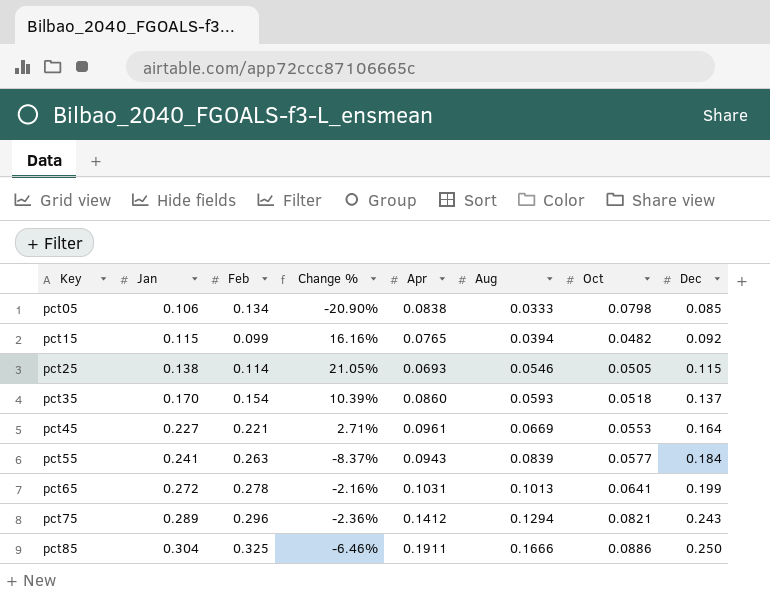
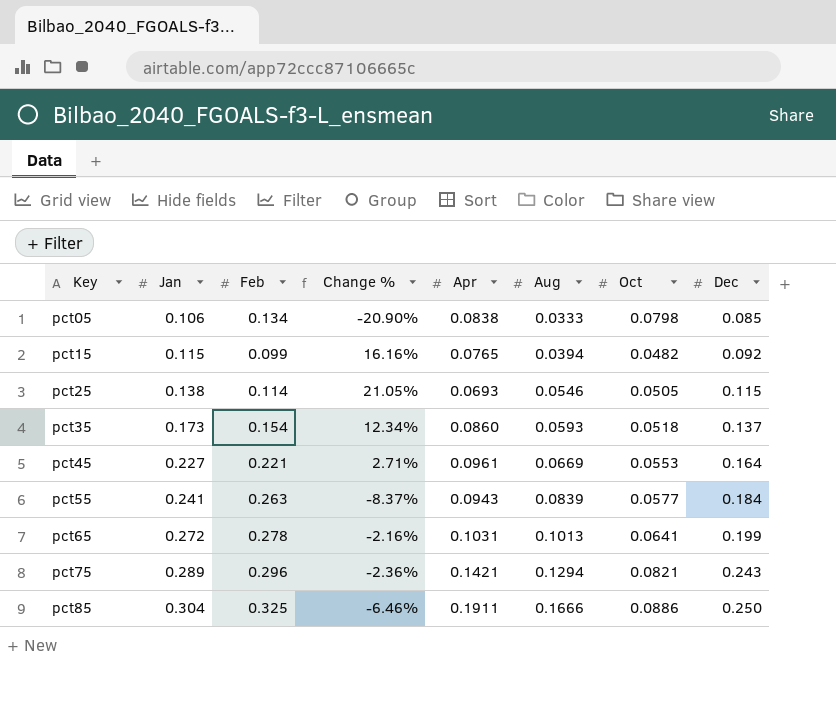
pct35 | Jan: 0.170 -> 0.173
pct35 | Change %: 10.39% -> 12.34%
pct75 | Apr: 0.1412 -> 0.1421

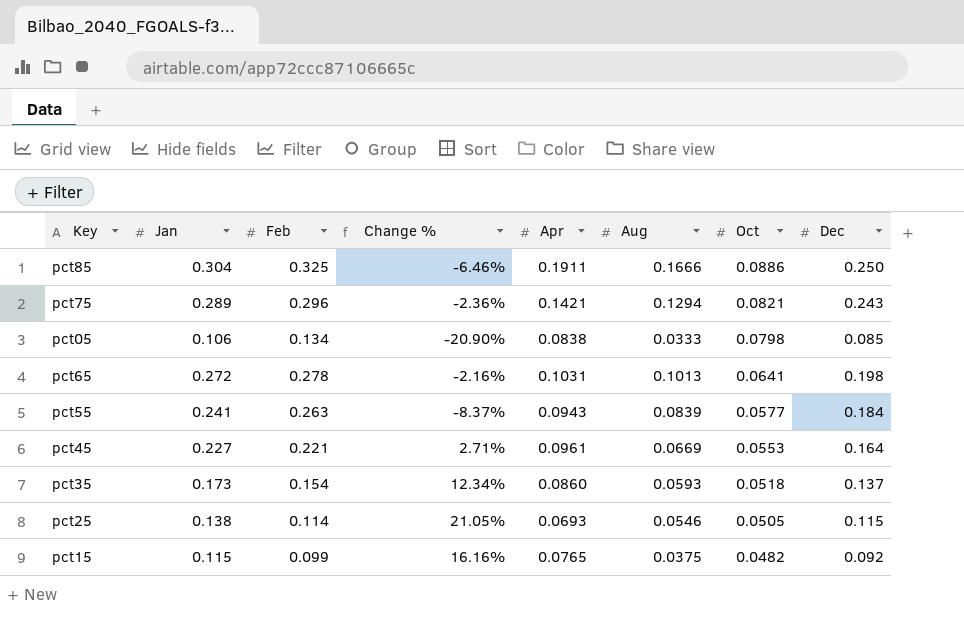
row order: Key ascending -> Oct descending
pct65 | Dec: 0.199 -> 0.198
pct15 | Aug: 0.0394 -> 0.0375

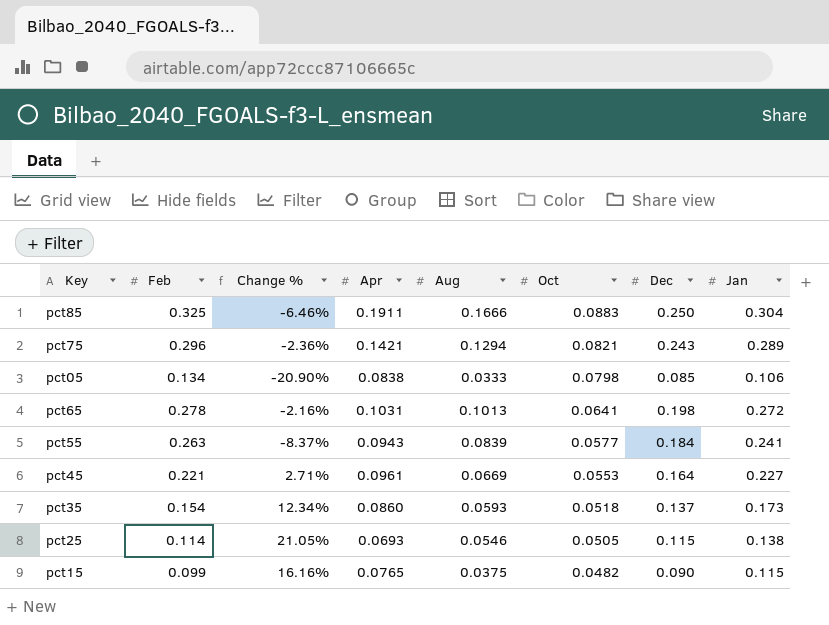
column Jan | position: 2 -> 8
pct85 | Oct: 0.0886 -> 0.0883
pct15 | Dec: 0.092 -> 0.090

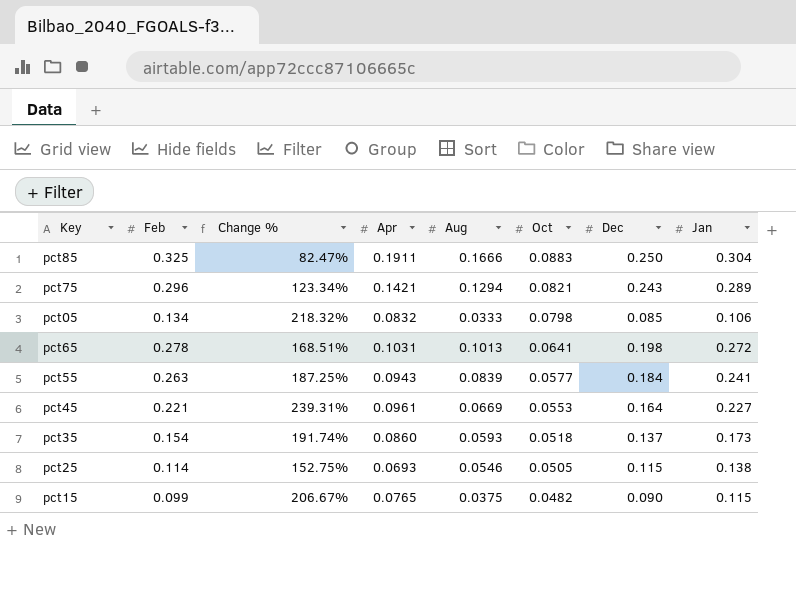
column Change % | formula: ([Jan] - [Feb]) / [Feb] -> ([Jan] - [Aug]) / [Aug]
pct05 | Apr: 0.0838 -> 0.0832

